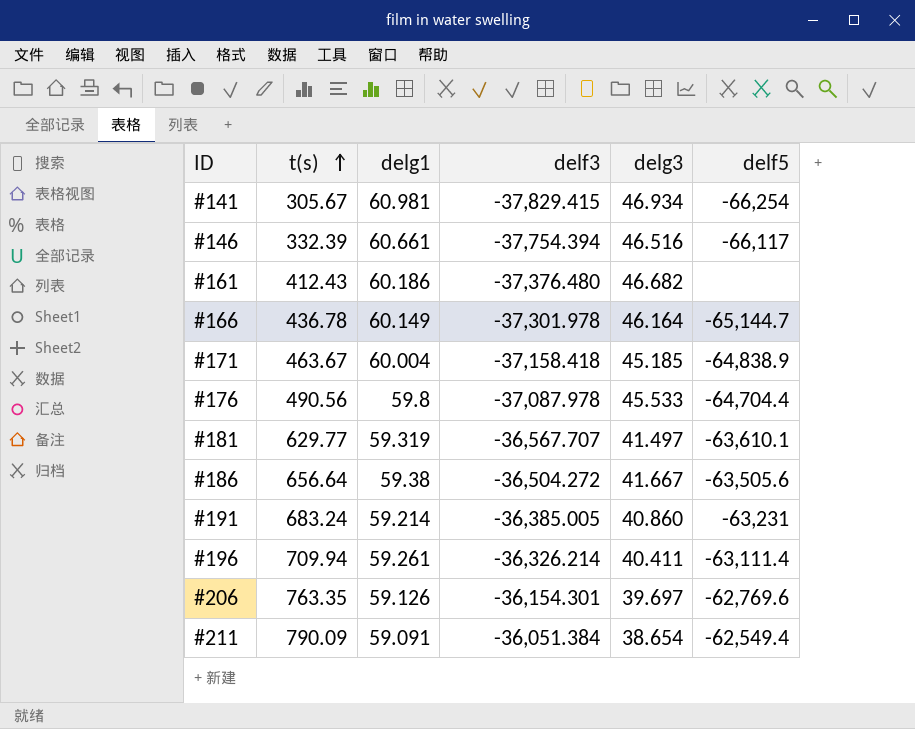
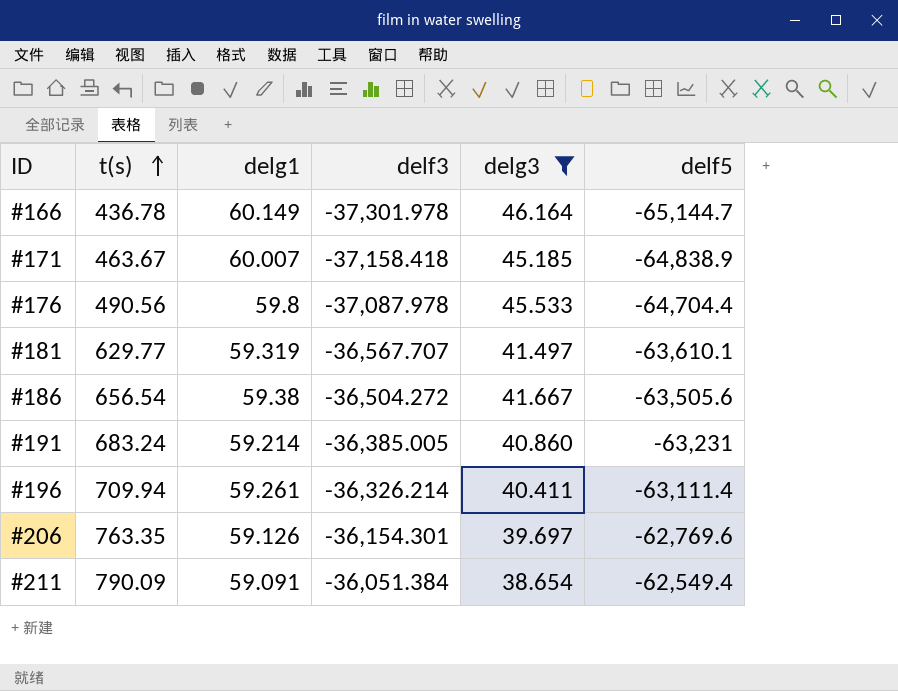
filter: none -> delg3 <= 46.164
#171 | delg1: 60.004 -> 60.007
#186 | t(s): 656.64 -> 656.54

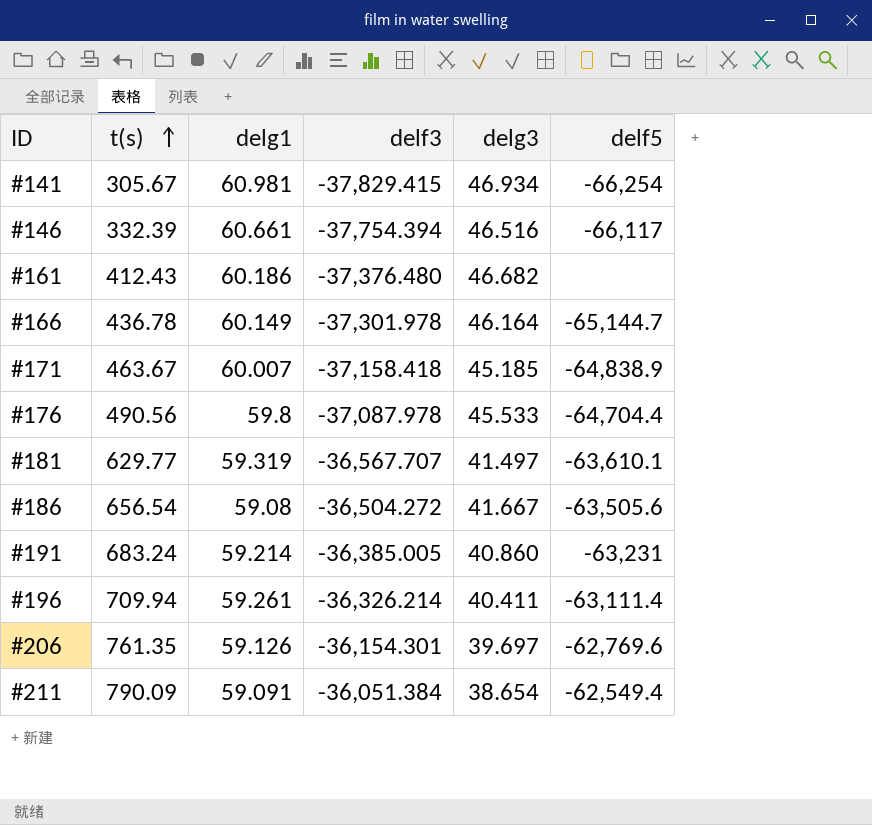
filter: delg3 <= 46.164 -> none
#186 | delg1: 59.38 -> 59.08
#206 | t(s): 763.35 -> 761.35

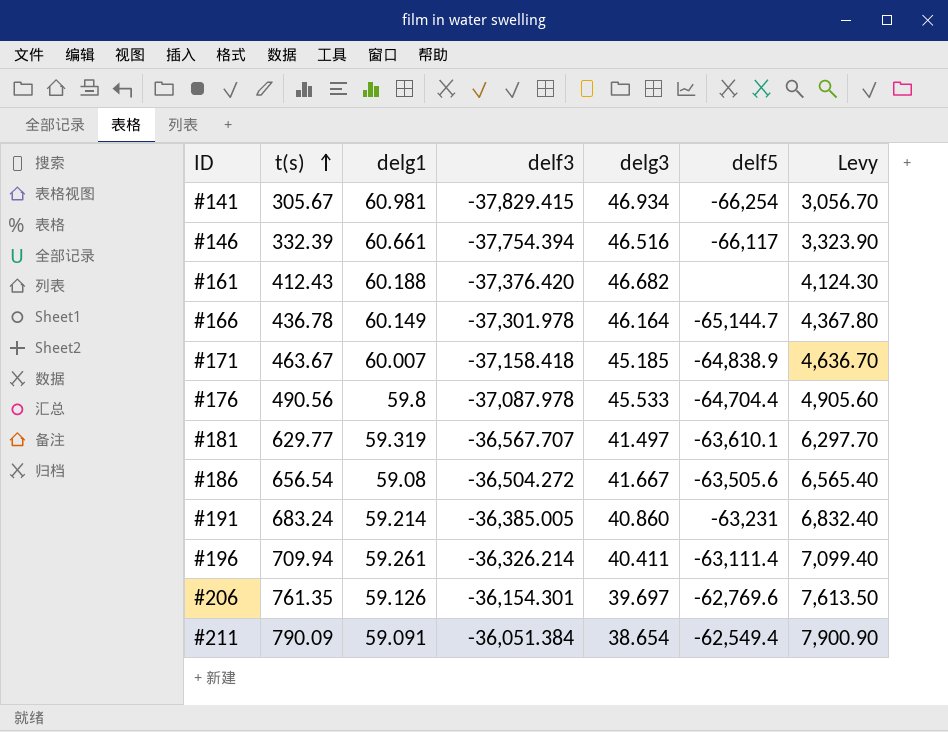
column Levy | formula: none -> [t(s)] * 10
#161 | delg1: 60.186 -> 60.188
#161 | delf3: -37,376.480 -> -37,376.420

